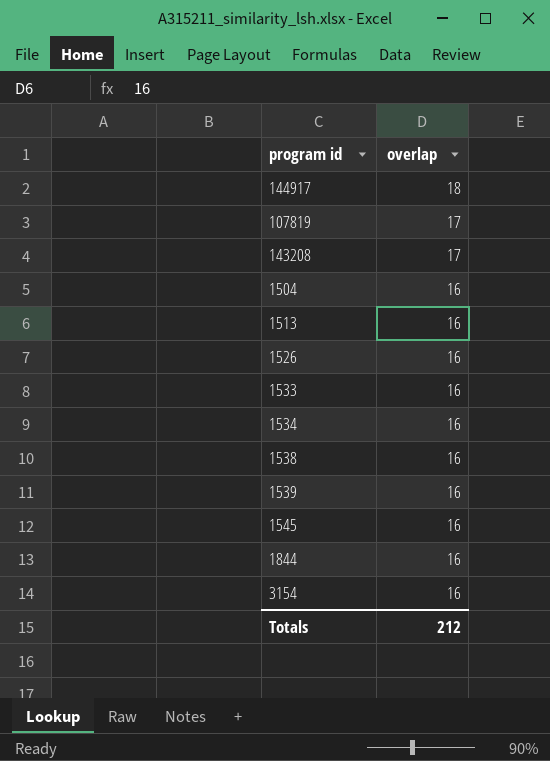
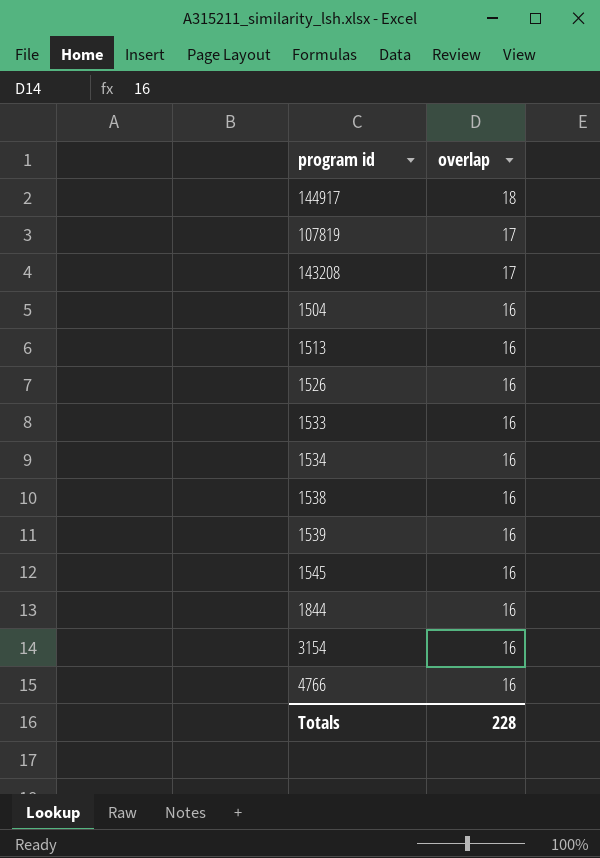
row 4766: none -> 16
Totals | overlap: 212 -> 228

